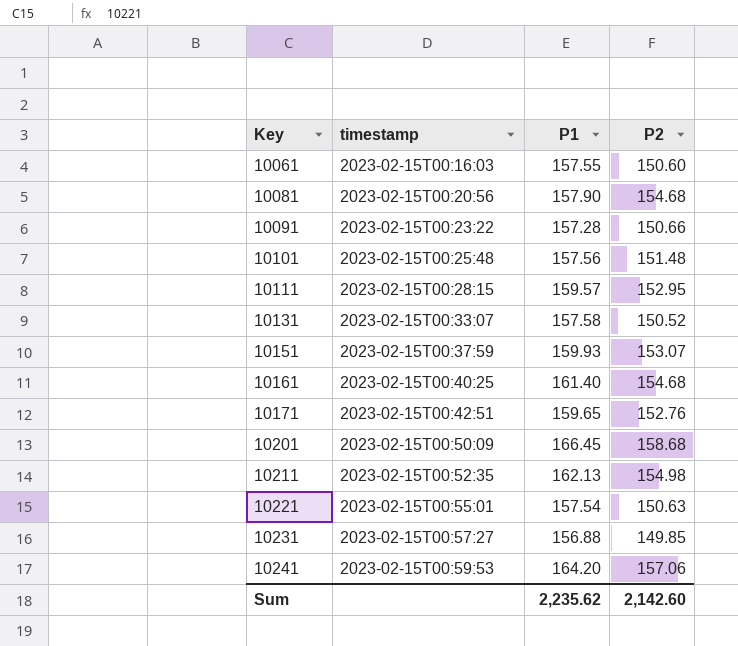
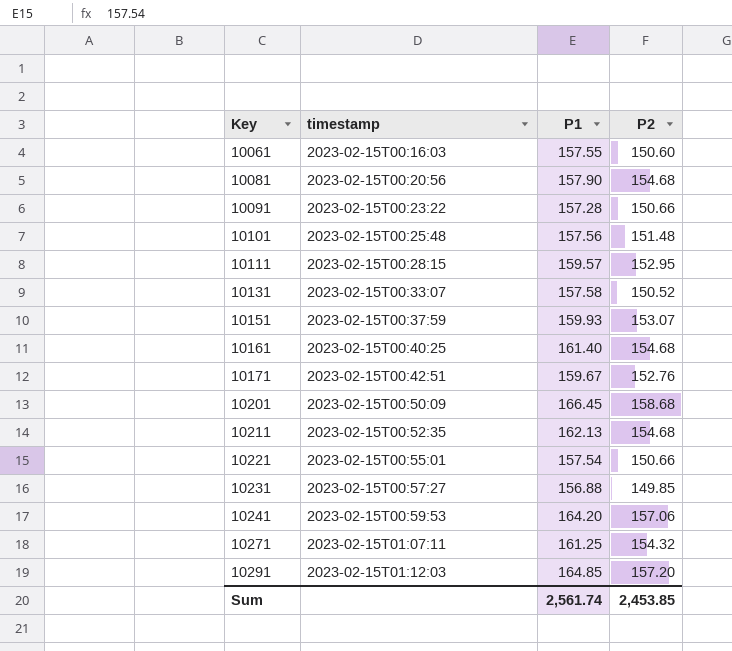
10171 | P1: 159.65 -> 159.67
10211 | P2: 154.98 -> 154.68
10221 | P2: 150.63 -> 150.66
row 10271: none -> 2023-02-15T01:07:11 | 161.25 | 154.32
row 10291: none -> 2023-02-15T01:12:03 | 164.85 | 157.20
Sum | P1: 2,235.62 -> 2,561.74
Sum | P2: 2,142.60 -> 2,453.85

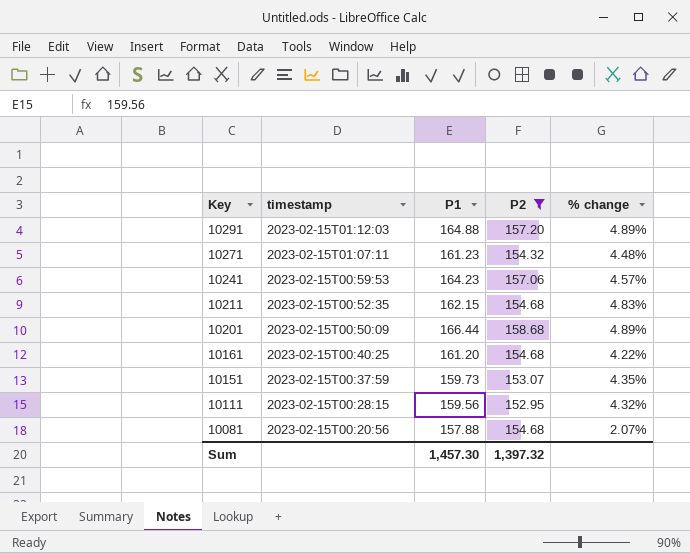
filter: none -> P2 >= 152.95
row order: Key ascending -> Key descending
column % change | formula: none -> ([P1] - [P2]) / [P2]
10291 | P1: 164.85 -> 164.88
10271 | P1: 161.25 -> 161.23
10241 | P1: 164.20 -> 164.23
10211 | P1: 162.13 -> 162.15
10201 | P1: 166.45 -> 166.44
10161 | P1: 161.40 -> 161.20
10151 | P1: 159.93 -> 159.73
10111 | P1: 159.57 -> 159.56
10081 | P1: 157.90 -> 157.88
Sum | P1: 2,561.74 -> 1,457.30
Sum | P2: 2,453.85 -> 1,397.32

